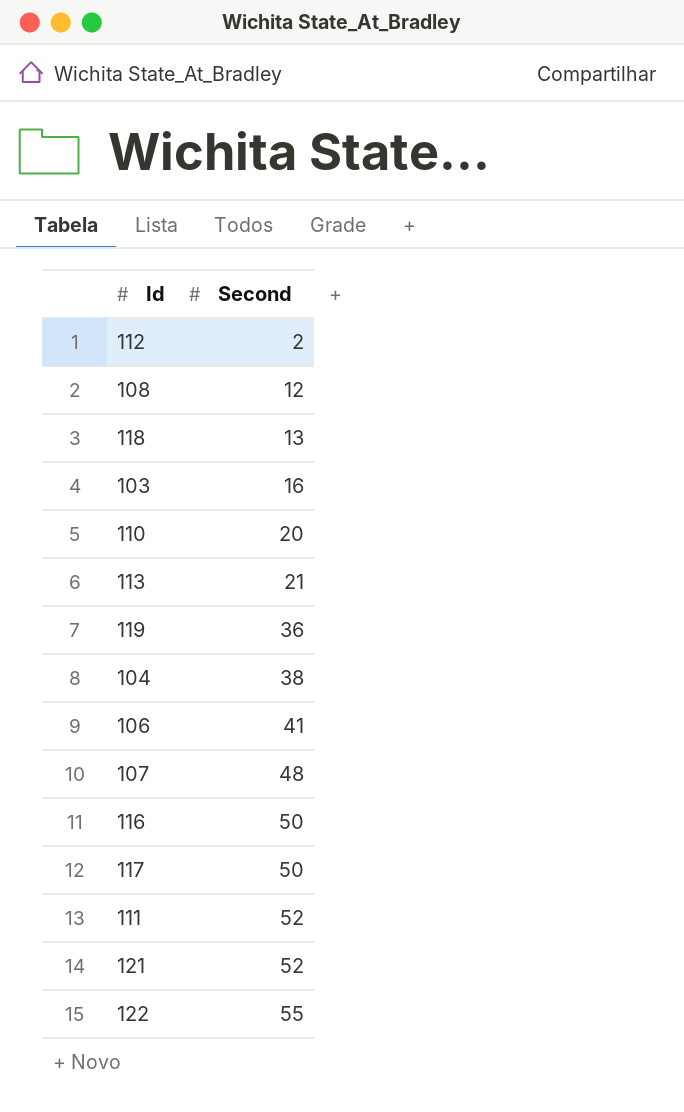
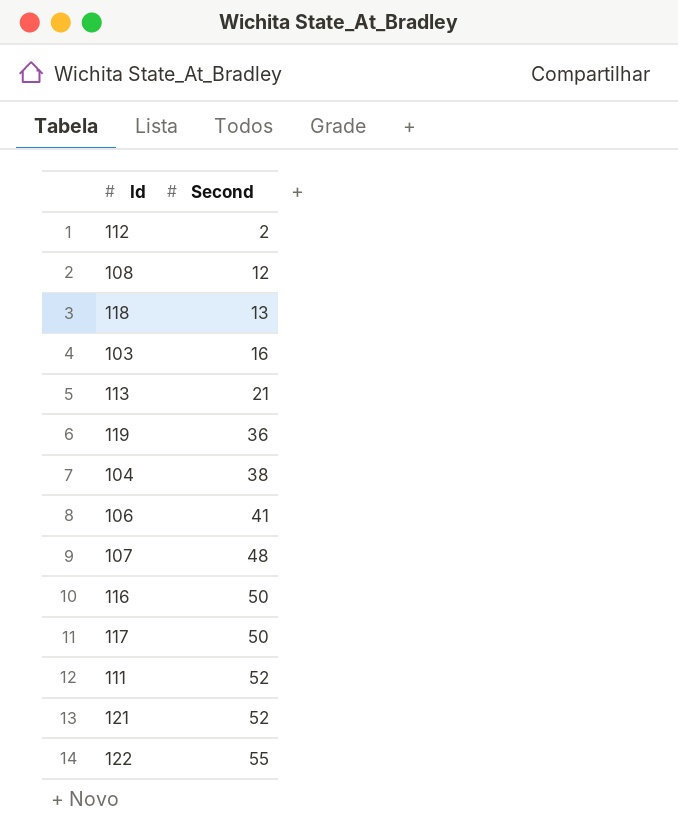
row 110: 20 -> none

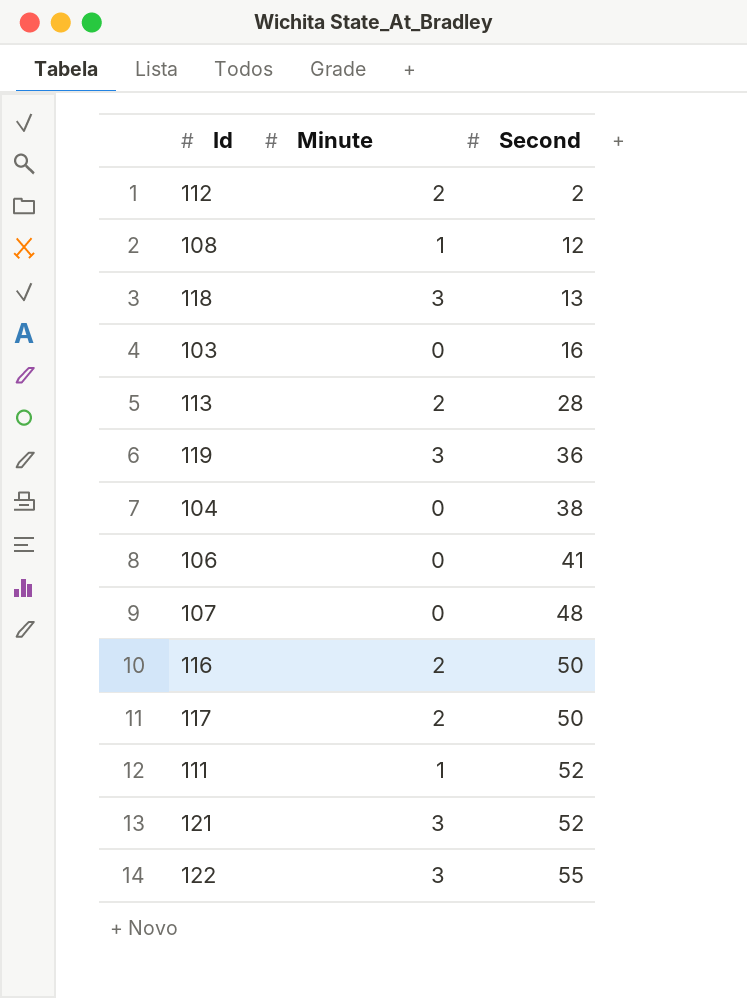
column Minute | position: none -> 2
113 | Second: 21 -> 28

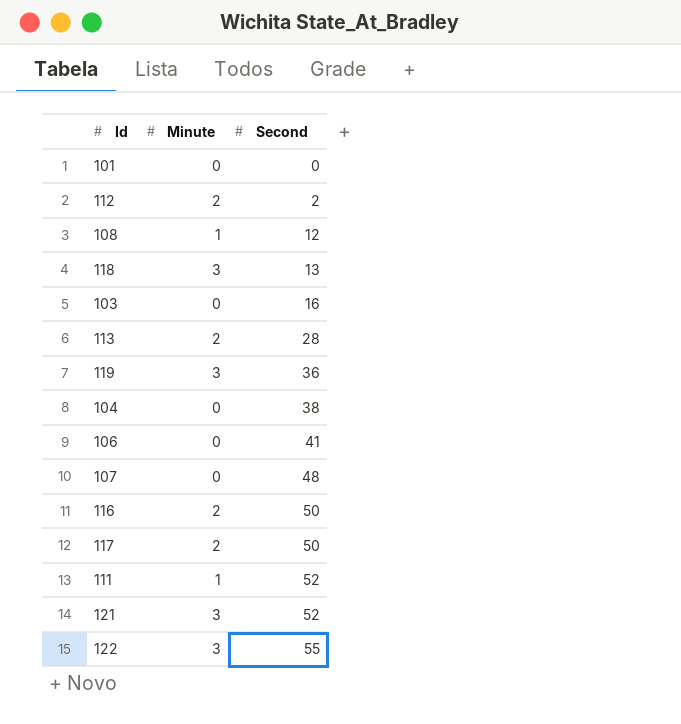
row 101: none -> 0 | 0

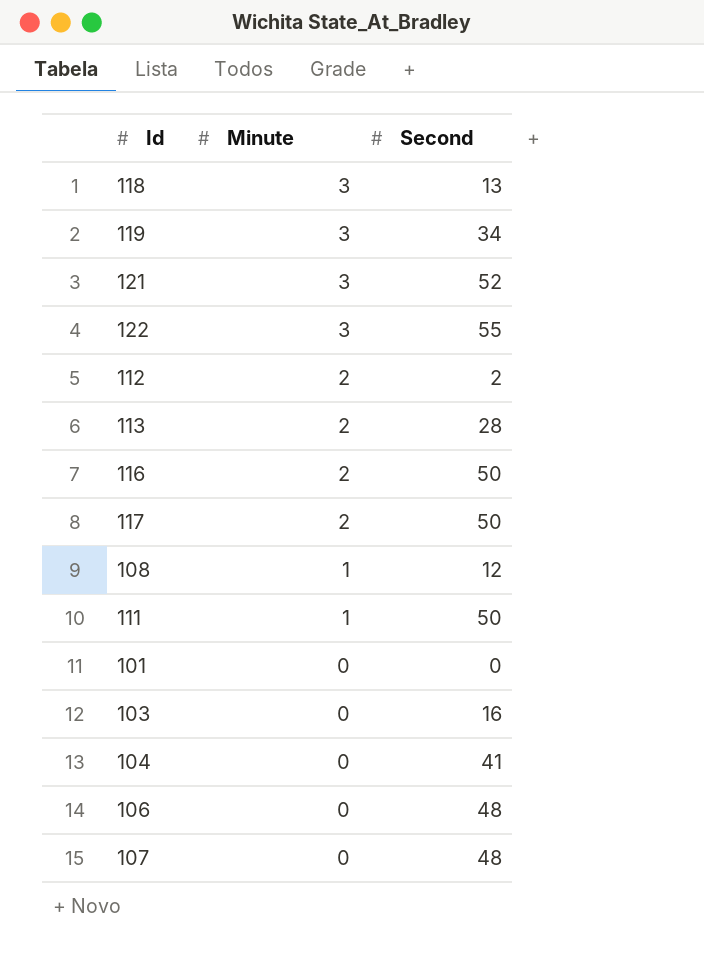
row order: Second ascending -> Minute descending
119 | Second: 36 -> 34
111 | Second: 52 -> 50
104 | Second: 38 -> 41
106 | Second: 41 -> 48

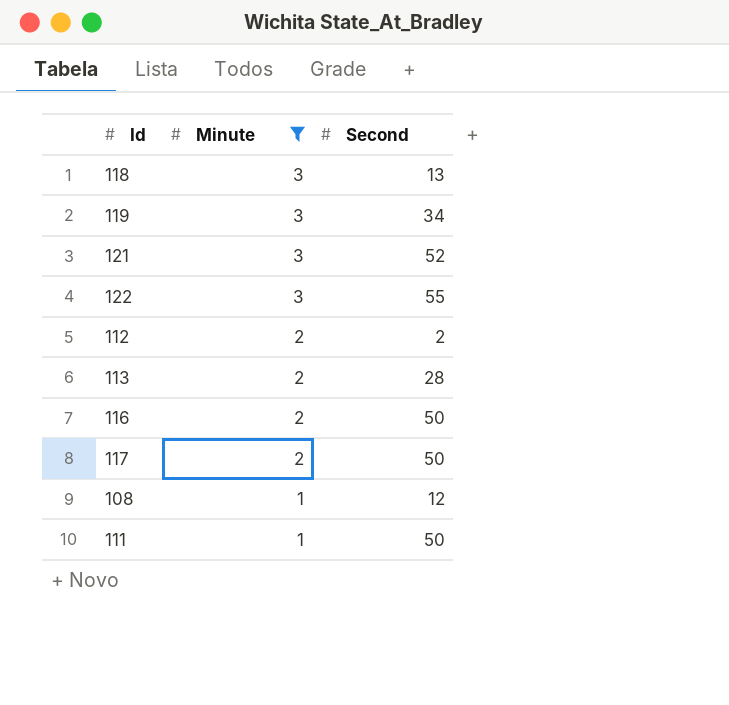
filter: none -> Minute != 0

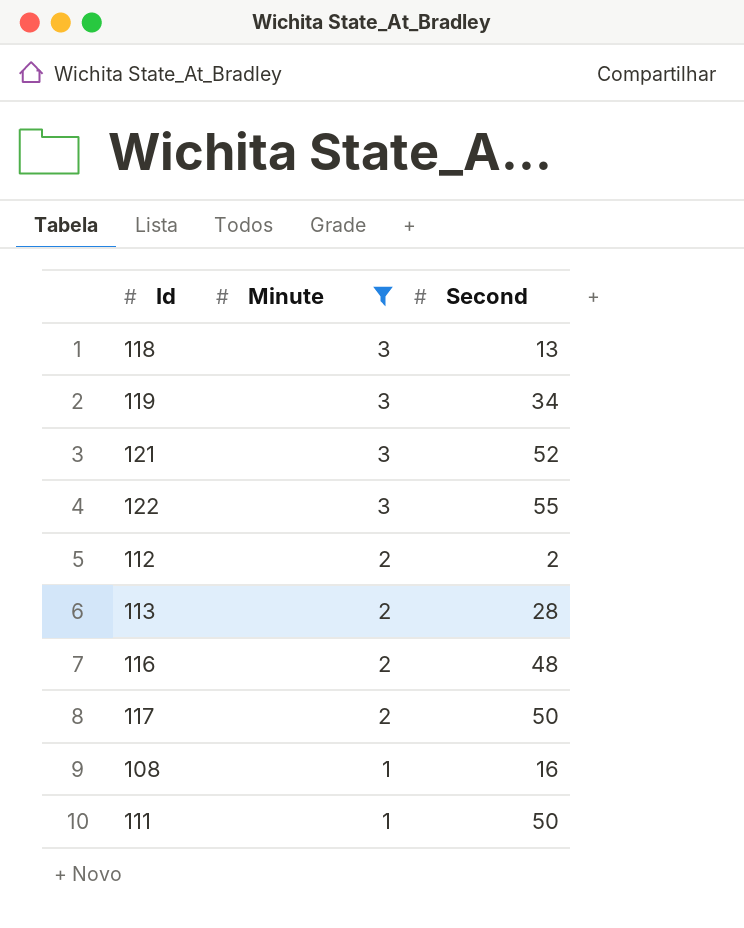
116 | Second: 50 -> 48
108 | Second: 12 -> 16

